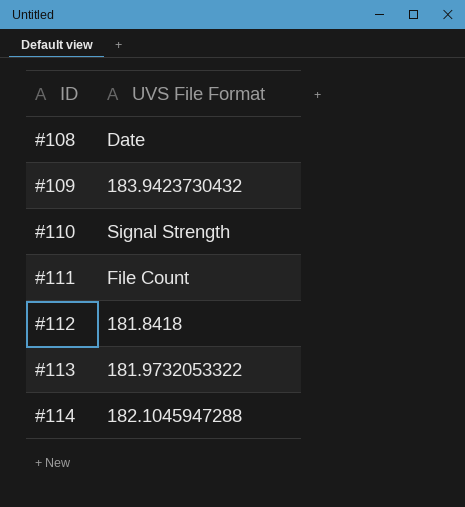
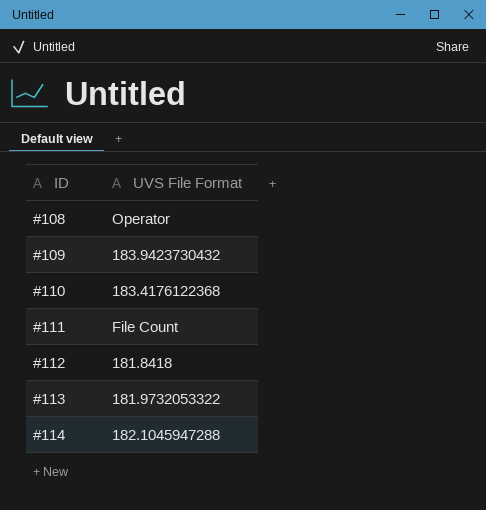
#108 | UVS File Format: Date -> Operator
#110 | UVS File Format: Signal Strength -> 183.4176122368

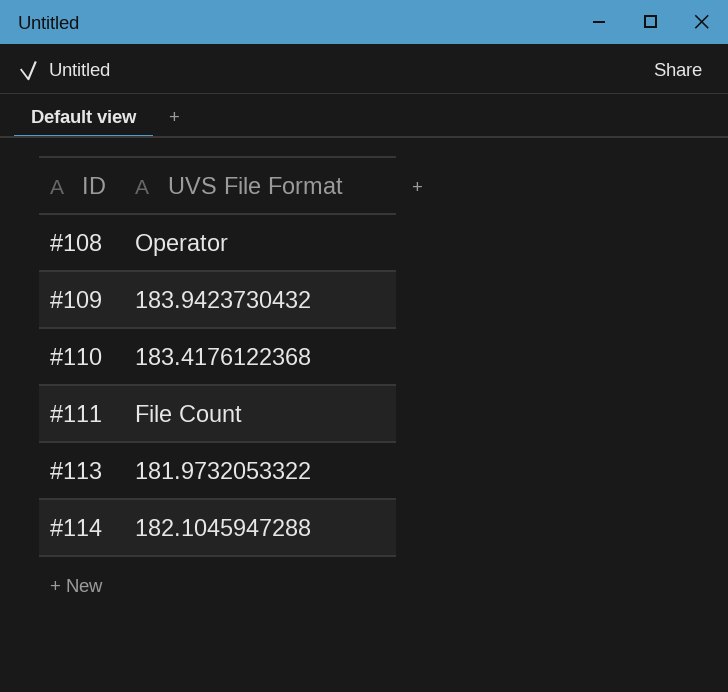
row #112: 181.8418 -> none

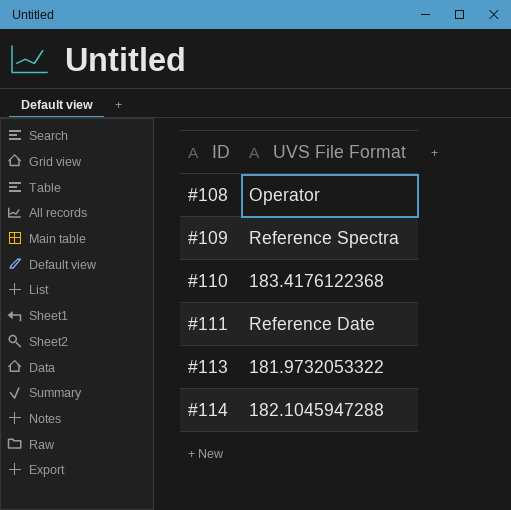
#109 | UVS File Format: 183.9423730432 -> Reference Spectra
#111 | UVS File Format: File Count -> Reference Date

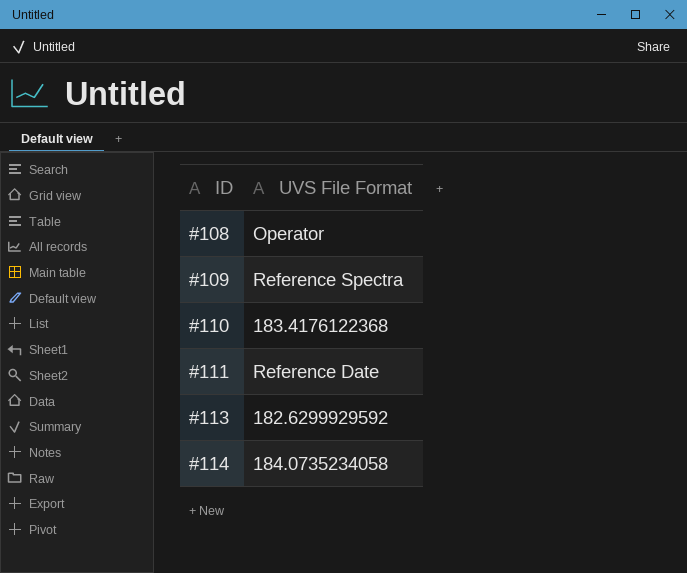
#113 | UVS File Format: 181.9732053322 -> 182.6299929592
#114 | UVS File Format: 182.1045947288 -> 184.0735234058

